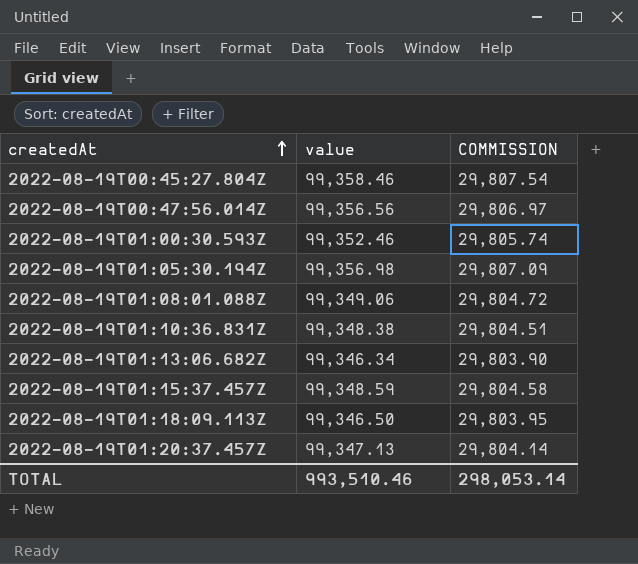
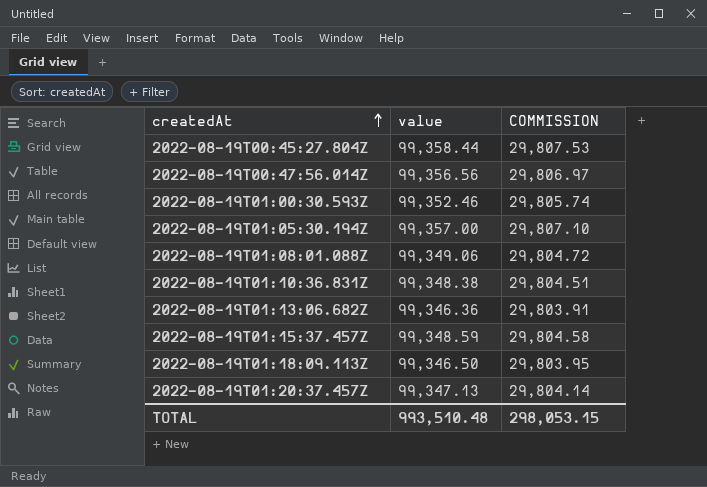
2022-08-19T00:45:27.804Z | value: 99,358.46 -> 99,358.44
2022-08-19T00:45:27.804Z | COMMISSION: 29,807.54 -> 29,807.53
2022-08-19T01:05:30.194Z | value: 99,356.98 -> 99,357.00
2022-08-19T01:05:30.194Z | COMMISSION: 29,807.09 -> 29,807.10
2022-08-19T01:13:06.682Z | value: 99,346.34 -> 99,346.36
2022-08-19T01:13:06.682Z | COMMISSION: 29,803.90 -> 29,803.91
TOTAL | value: 993,510.46 -> 993,510.48
TOTAL | COMMISSION: 298,053.14 -> 298,053.15

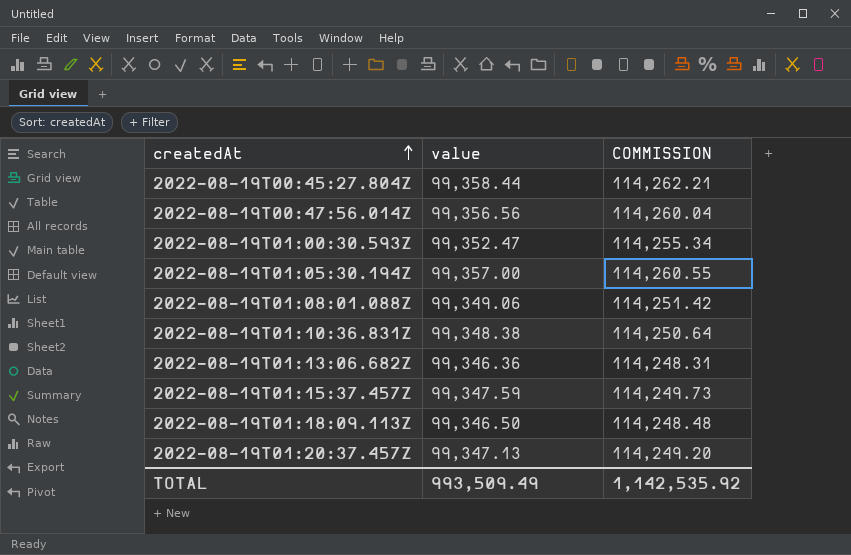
column COMMISSION | formula: [value] * 0.3 -> [value] * 1.15
2022-08-19T01:00:30.593Z | value: 99,352.46 -> 99,352.47
2022-08-19T01:15:37.457Z | value: 99,348.59 -> 99,347.59
TOTAL | value: 993,510.48 -> 993,509.49
TOTAL | COMMISSION: 298,053.15 -> 1,142,535.92

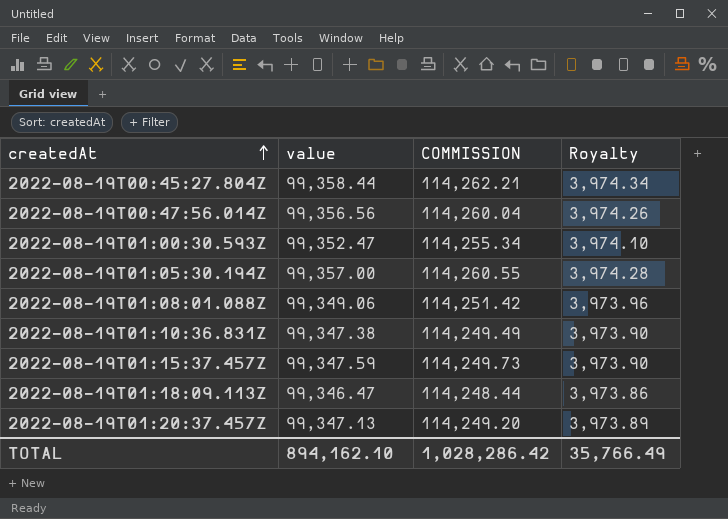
column Royalty | formula: none -> [value] * 0.04
row 2022-08-19T01:13:06.682Z: 99,346.36 | 114,248.31 -> none
2022-08-19T01:10:36.831Z | value: 99,348.38 -> 99,347.38
2022-08-19T01:10:36.831Z | COMMISSION: 114,250.64 -> 114,249.49
2022-08-19T01:18:09.113Z | value: 99,346.50 -> 99,346.47
2022-08-19T01:18:09.113Z | COMMISSION: 114,248.48 -> 114,248.44
TOTAL | value: 993,509.49 -> 894,162.10
TOTAL | COMMISSION: 1,142,535.92 -> 1,028,286.42

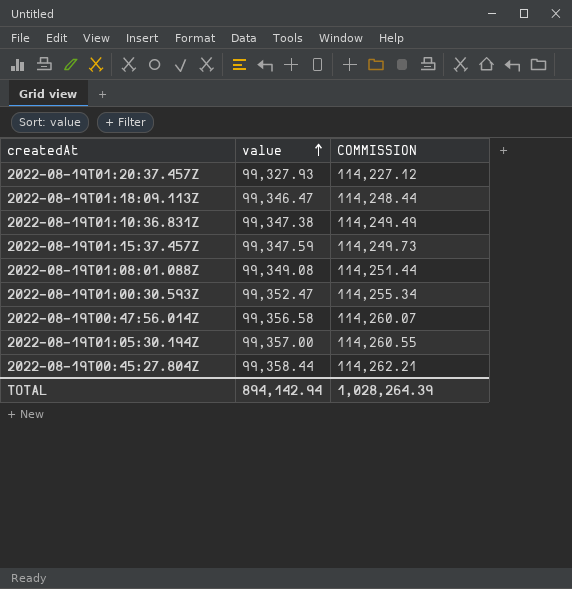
row order: createdAt ascending -> value ascending
column Royalty | formula: [value] * 0.04 -> none
2022-08-19T01:20:37.457Z | value: 99,347.13 -> 99,327.93
2022-08-19T01:20:37.457Z | COMMISSION: 114,249.20 -> 114,227.12
2022-08-19T01:08:01.088Z | value: 99,349.06 -> 99,349.08
2022-08-19T01:08:01.088Z | COMMISSION: 114,251.42 -> 114,251.44
2022-08-19T00:47:56.014Z | value: 99,356.56 -> 99,356.58
2022-08-19T00:47:56.014Z | COMMISSION: 114,260.04 -> 114,260.07
TOTAL | value: 894,162.10 -> 894,142.94
TOTAL | COMMISSION: 1,028,286.42 -> 1,028,264.39

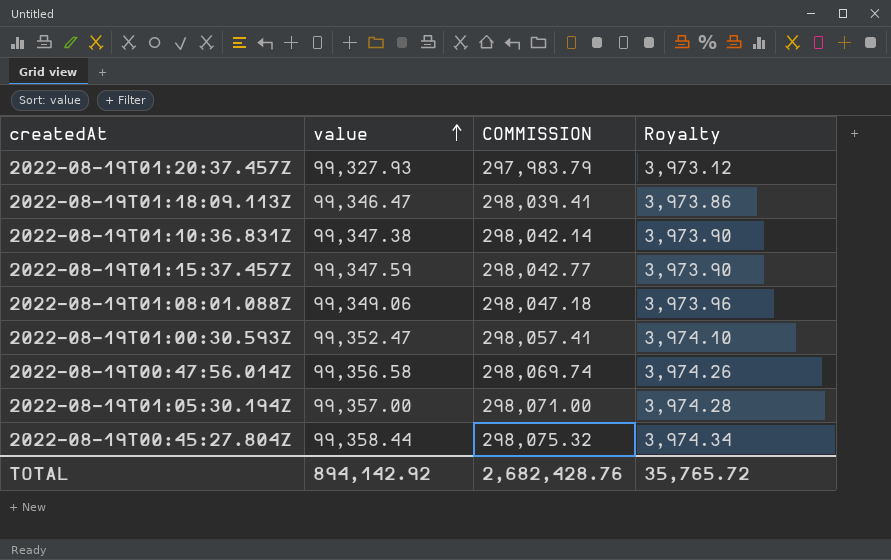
column COMMISSION | formula: [value] * 1.15 -> [value] * 3
column Royalty | formula: none -> [value] * 0.04
2022-08-19T01:08:01.088Z | value: 99,349.08 -> 99,349.06
TOTAL | value: 894,142.94 -> 894,142.92
TOTAL | COMMISSION: 1,028,264.39 -> 2,682,428.76

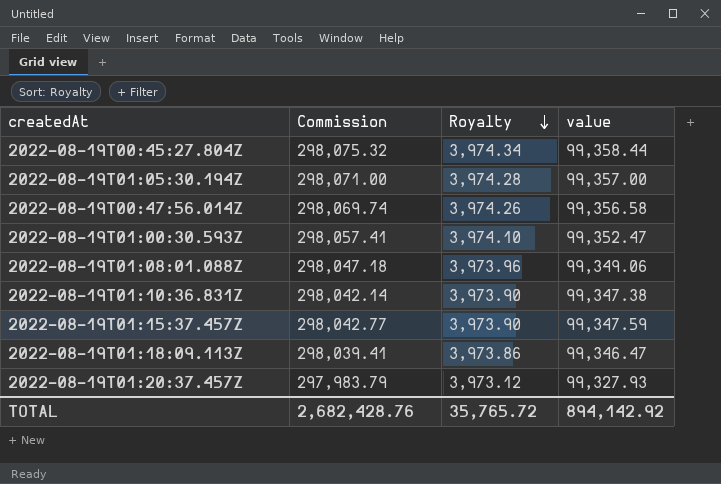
row order: value ascending -> Royalty descending
column name: COMMISSION -> Commission
column value | position: 2 -> 4

